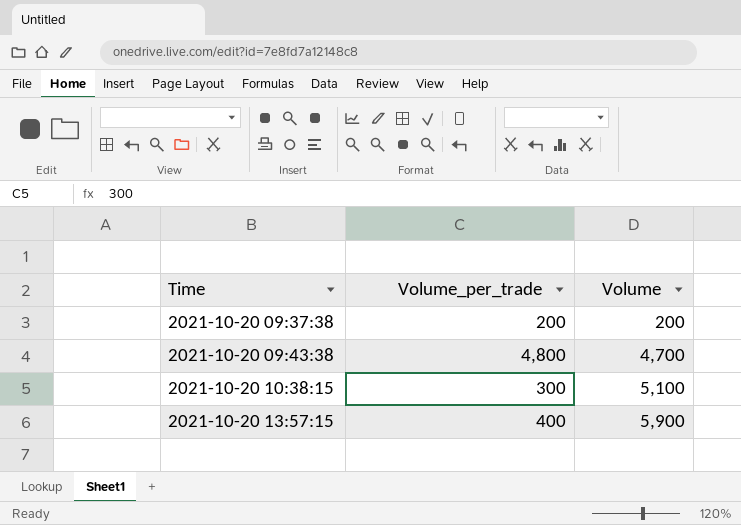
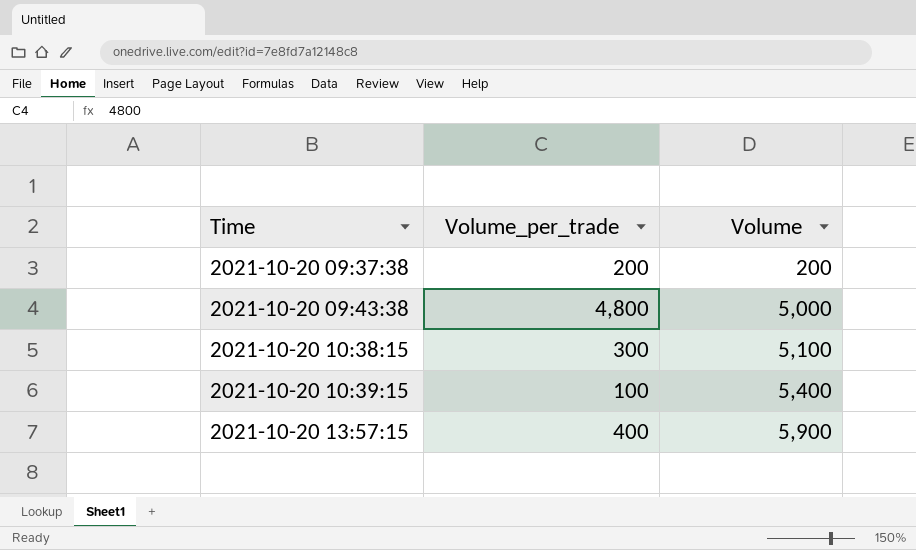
2021-10-20 09:43:38 | Volume: 4,700 -> 5,000
row 2021-10-20 10:39:15: none -> 100 | 5,400

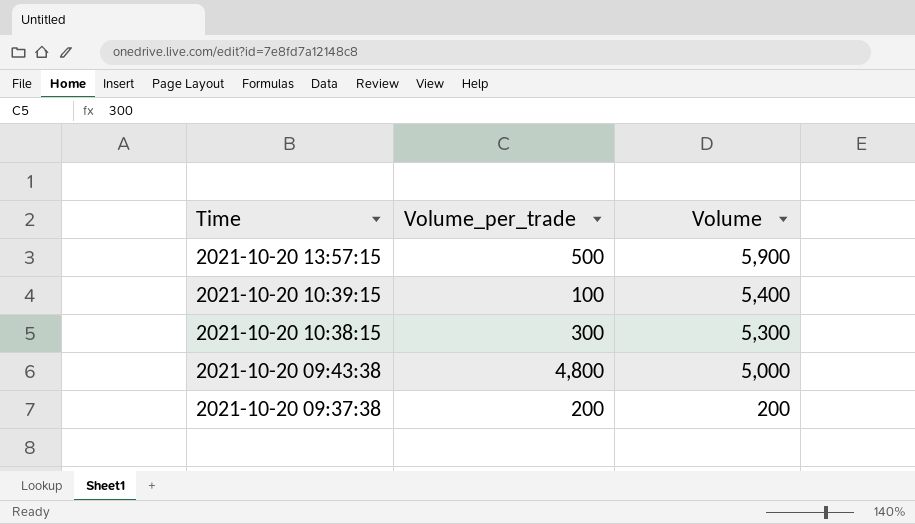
row order: Time ascending -> Time descending
2021-10-20 13:57:15 | Volume_per_trade: 400 -> 500
2021-10-20 10:38:15 | Volume: 5,100 -> 5,300

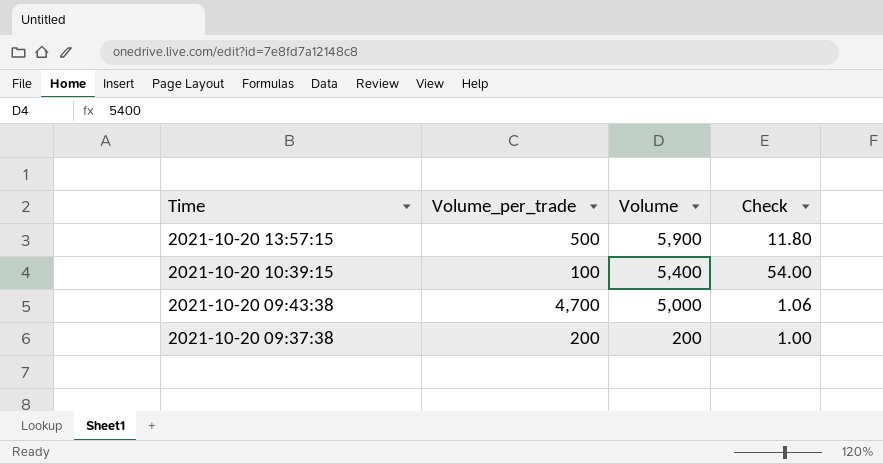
column Check | formula: none -> [Volume] / [Volume_per_trade]
row 2021-10-20 10:38:15: 300 | 5,300 -> none
2021-10-20 09:43:38 | Volume_per_trade: 4,800 -> 4,700

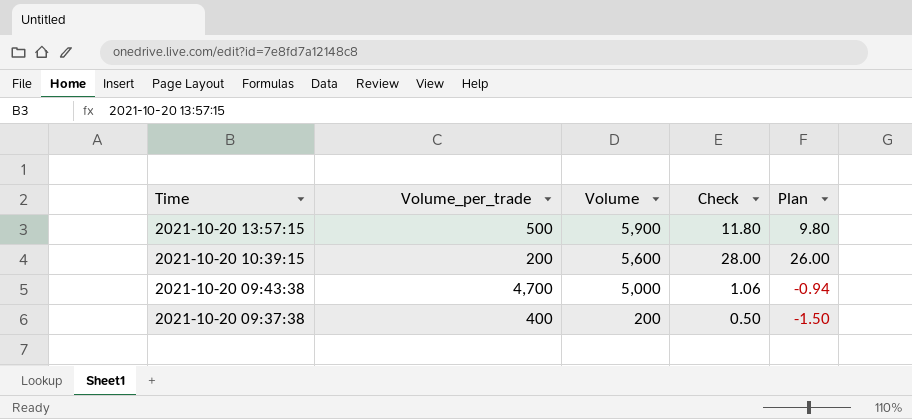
column Plan | formula: none -> [Check] - 2
2021-10-20 10:39:15 | Volume_per_trade: 100 -> 200
2021-10-20 10:39:15 | Volume: 5,400 -> 5,600
2021-10-20 10:39:15 | Check: 54.00 -> 28.00
2021-10-20 09:37:38 | Volume_per_trade: 200 -> 400
2021-10-20 09:37:38 | Check: 1.00 -> 0.50

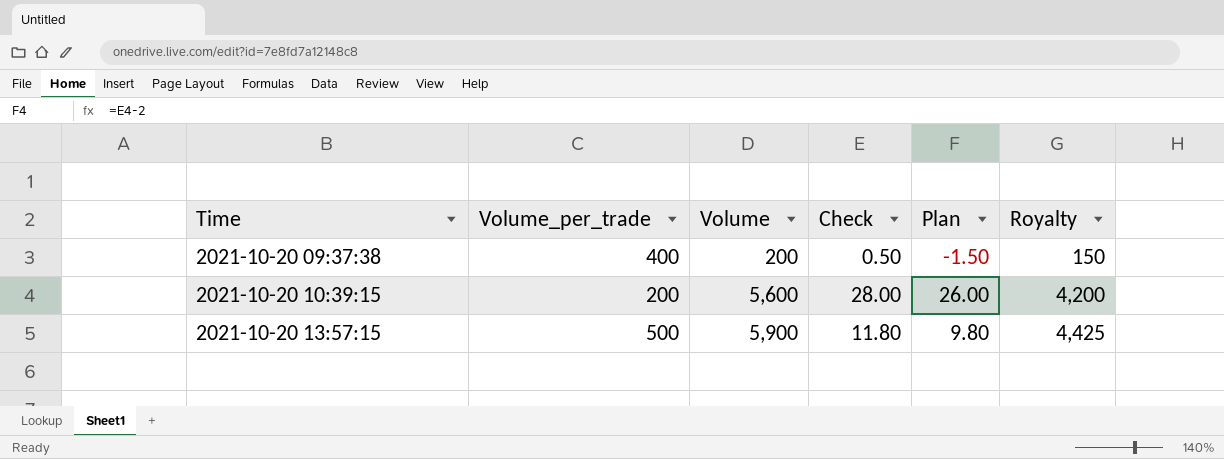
row order: Time descending -> Time ascending
column Royalty | formula: none -> [Volume] * 0.75
row 2021-10-20 09:43:38: 4,700 | 5,000 | 1.06 | -0.94 -> none

